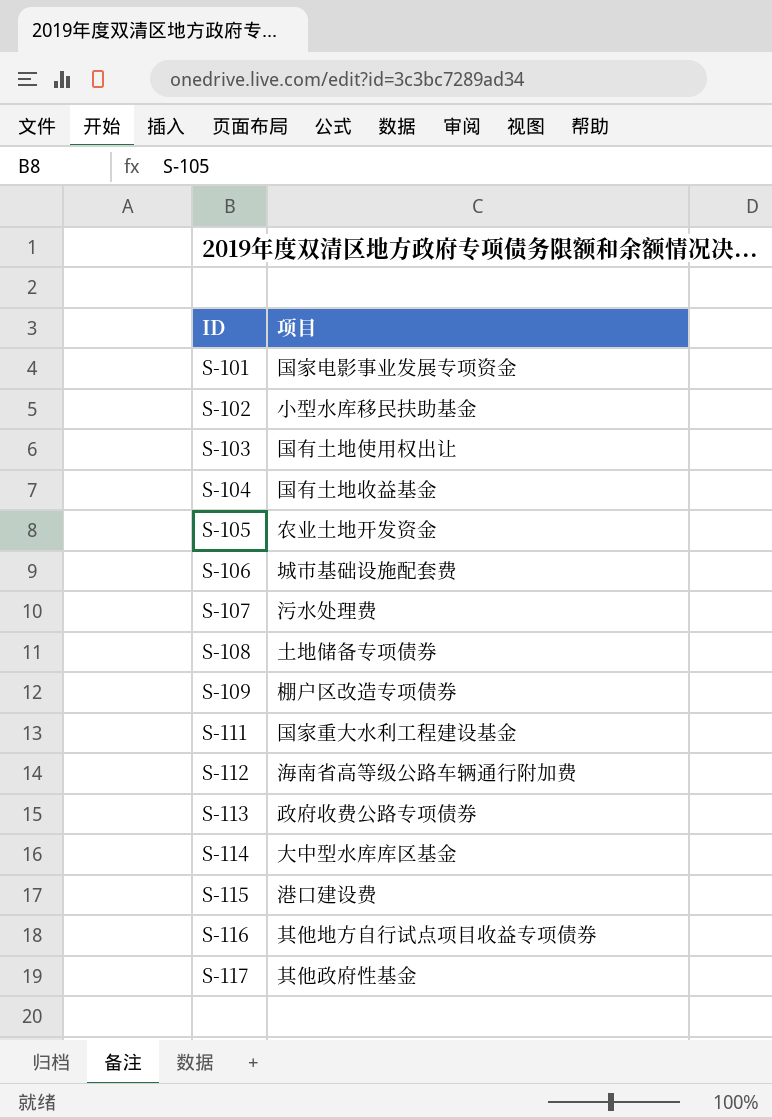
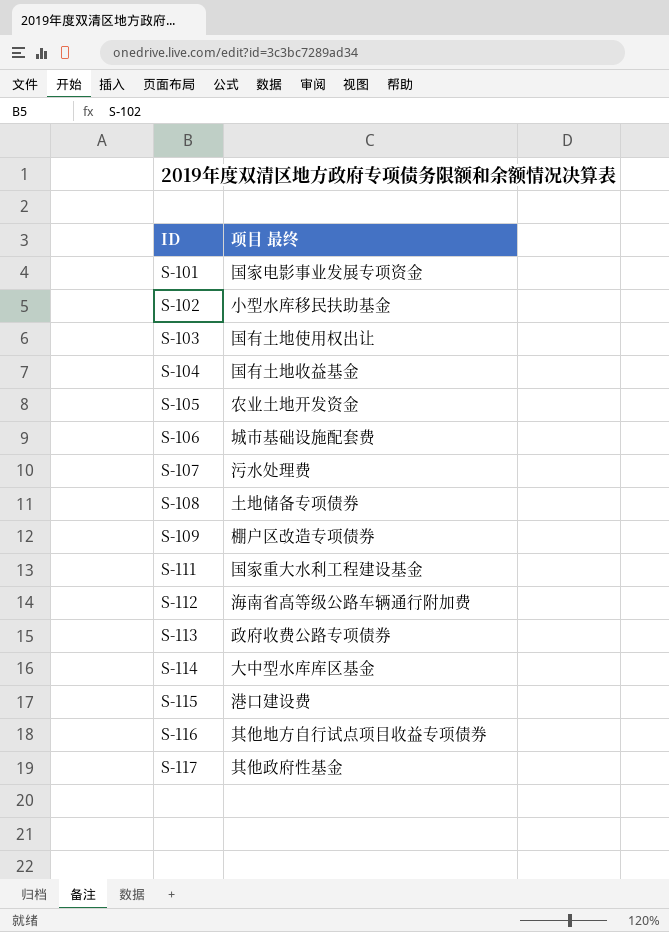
column name: 项目 -> 项目 最终

